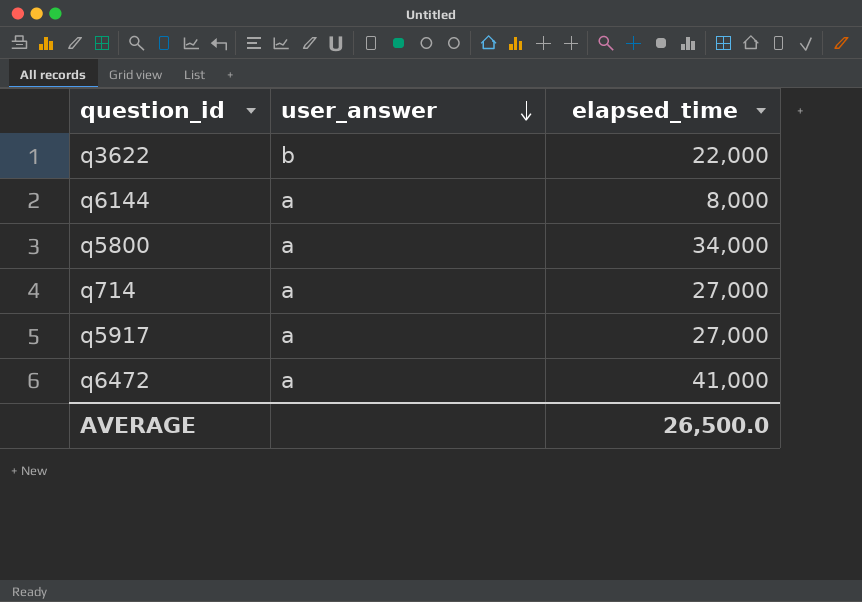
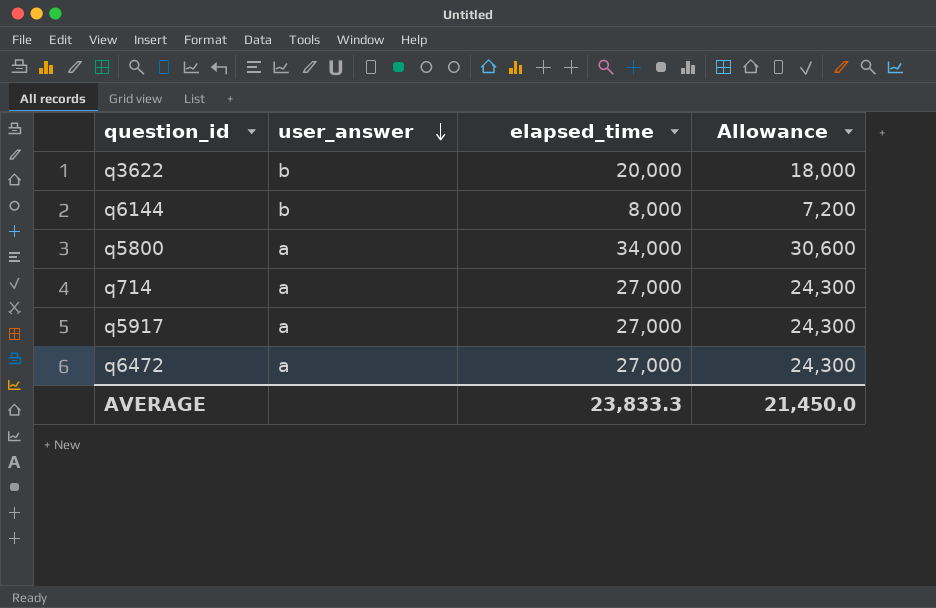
column Allowance | formula: none -> [elapsed_time] * 0.9
q3622 | elapsed_time: 22,000 -> 20,000
q6144 | user_answer: a -> b
q6472 | elapsed_time: 41,000 -> 27,000
AVERAGE | elapsed_time: 26,500.0 -> 23,833.3

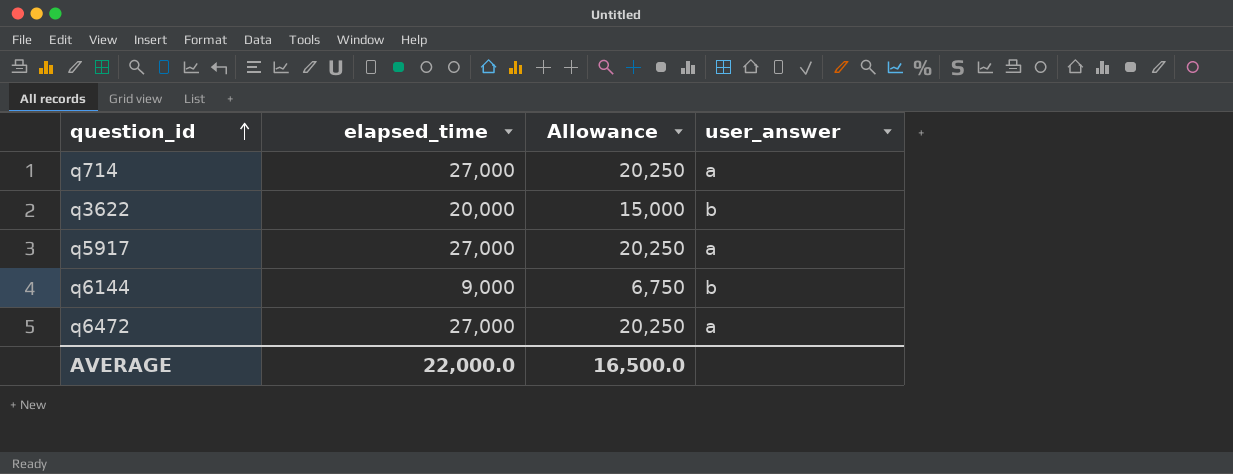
row order: user_answer descending -> question_id ascending
column Allowance | formula: [elapsed_time] * 0.9 -> [elapsed_time] * 0.75
column user_answer | position: 2 -> 4
row q5800: a | 34,000 | 30,600 -> none
q6144 | elapsed_time: 8,000 -> 9,000
AVERAGE | elapsed_time: 23,833.3 -> 22,000.0
AVERAGE | Allowance: 21,450.0 -> 16,500.0

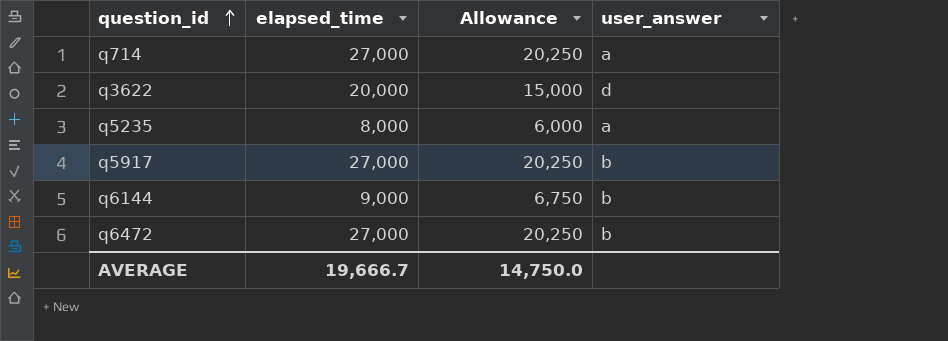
q3622 | user_answer: b -> d
row q5235: none -> 8,000 | 6,000 | a
q5917 | user_answer: a -> b
q6472 | user_answer: a -> b
AVERAGE | elapsed_time: 22,000.0 -> 19,666.7
AVERAGE | Allowance: 16,500.0 -> 14,750.0

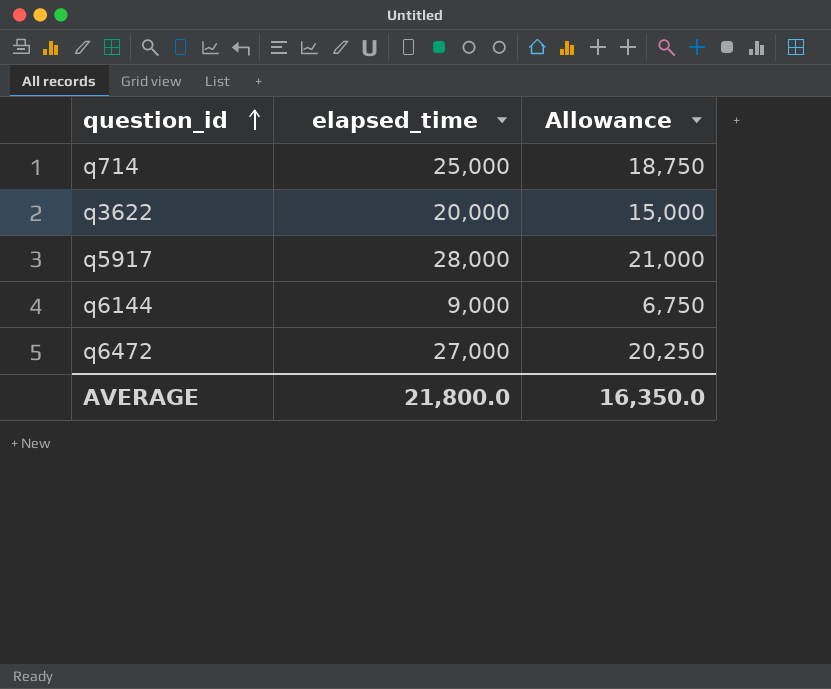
column user_answer | position: 4 -> none
row q5235: 8,000 | 6,000 | a -> none
q714 | elapsed_time: 27,000 -> 25,000
q714 | Allowance: 20,250 -> 18,750
q5917 | elapsed_time: 27,000 -> 28,000
q5917 | Allowance: 20,250 -> 21,000
AVERAGE | elapsed_time: 19,666.7 -> 21,800.0
AVERAGE | Allowance: 14,750.0 -> 16,350.0

